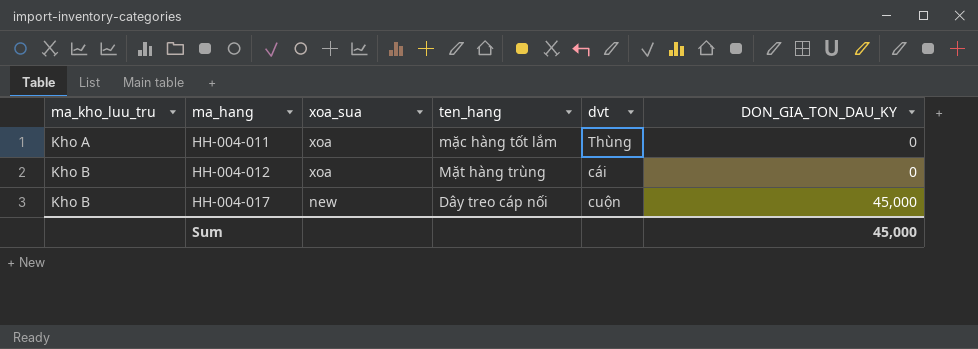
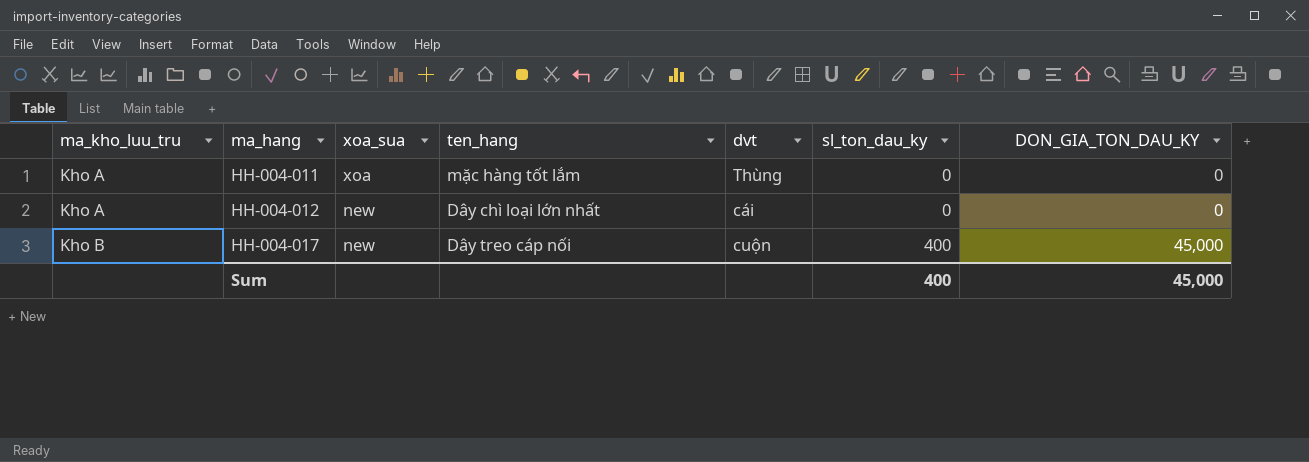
column sl_ton_dau_ky | position: none -> 6
HH-004-012 | ma_kho_luu_tru: Kho B -> Kho A
HH-004-012 | xoa_sua: xoa -> new
HH-004-012 | ten_hang: Mặt hàng trùng -> Dây chì loại lớn nhất

